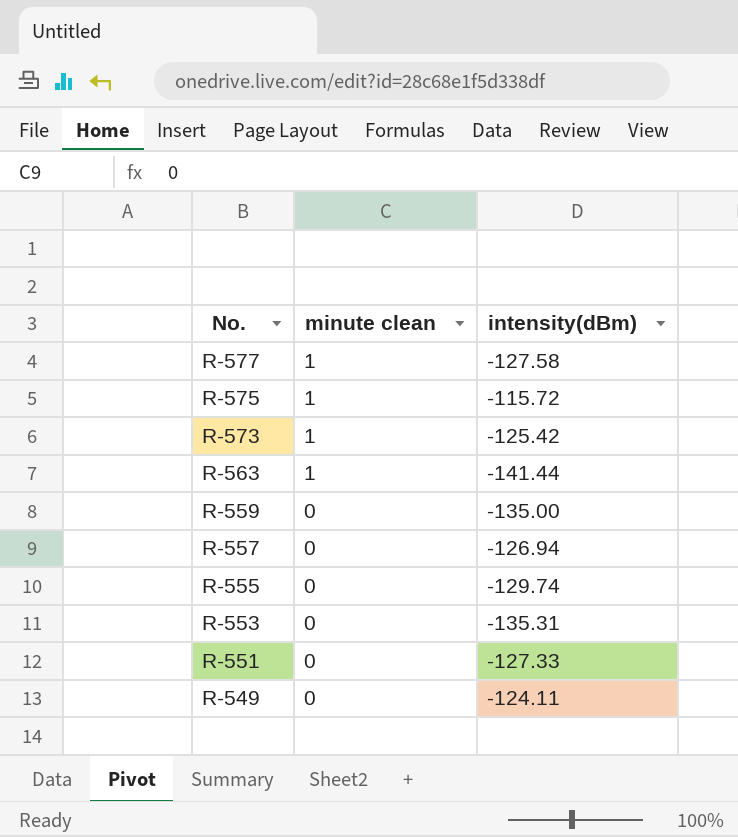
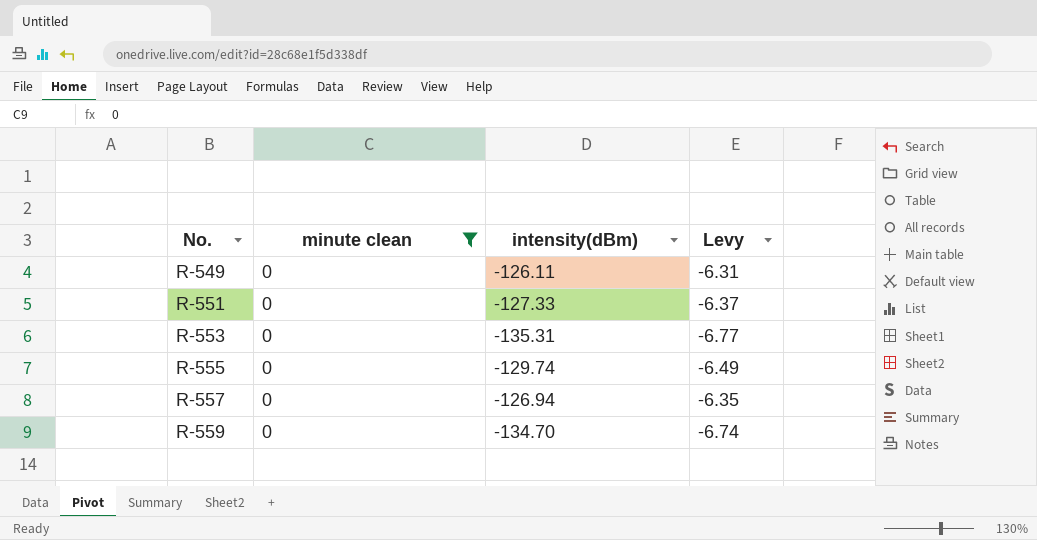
filter: none -> minute clean = 0
row order: No. descending -> No. ascending
column Levy | formula: none -> [intensity(dBm)] * 0.05
R-549 | intensity(dBm): -124.11 -> -126.11
R-559 | intensity(dBm): -135.00 -> -134.70

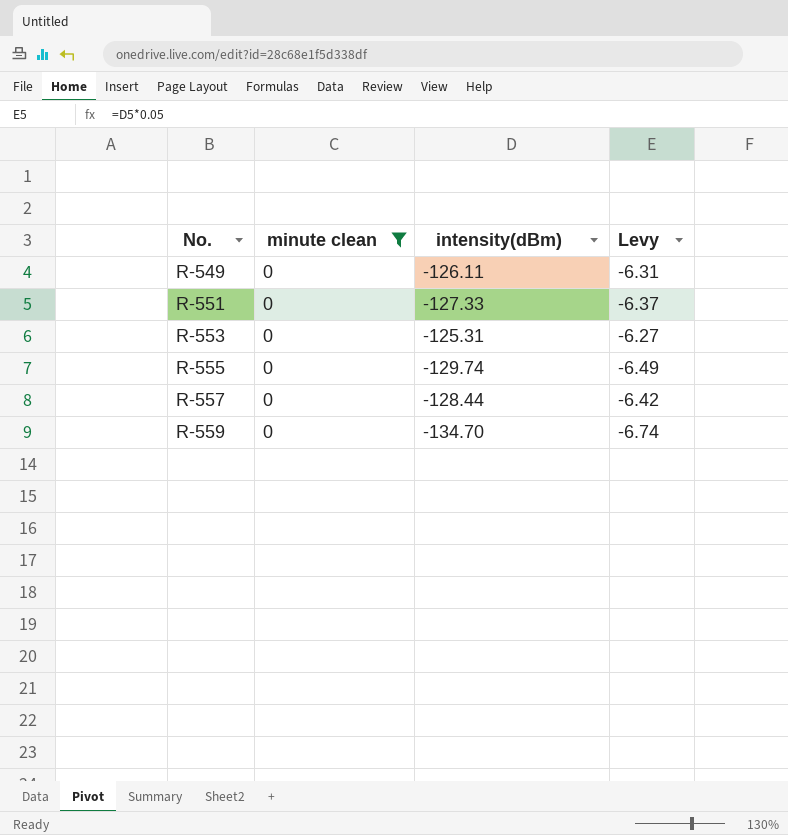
R-553 | intensity(dBm): -135.31 -> -125.31
R-553 | Levy: -6.77 -> -6.27
R-557 | intensity(dBm): -126.94 -> -128.44
R-557 | Levy: -6.35 -> -6.42

